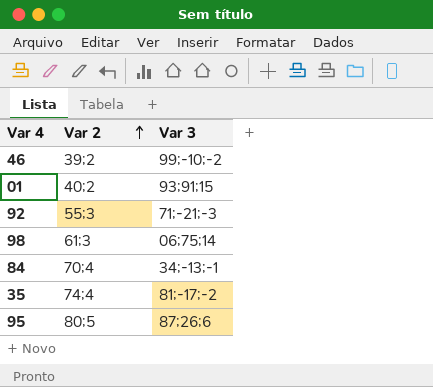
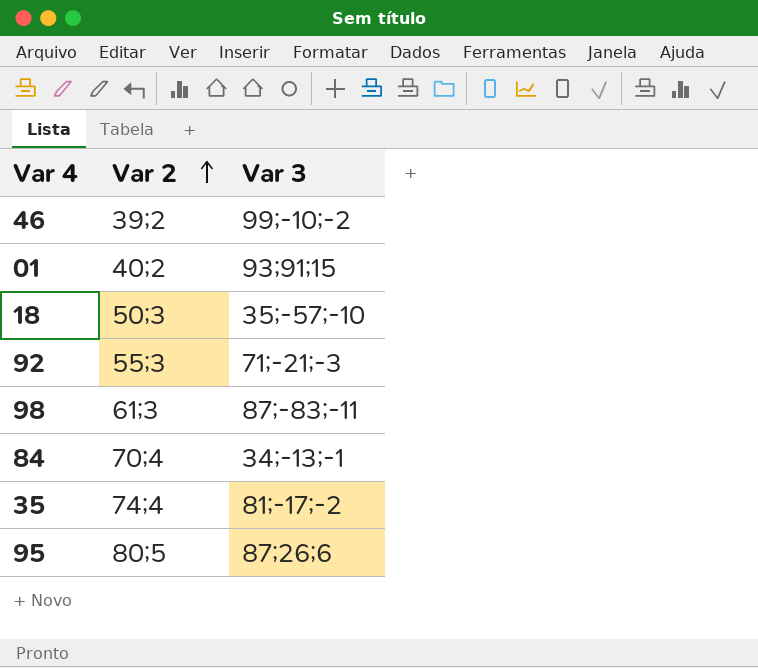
row 18: none -> 50;3 | 35;-57;-10
98 | Var 3: 06;75;14 -> 87;-83;-11

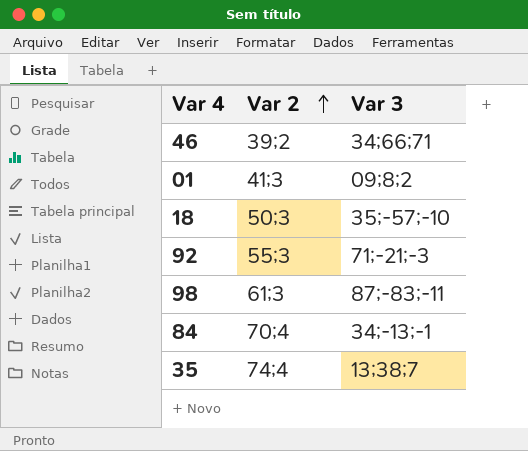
row 95: 80;5 | 87;26;6 -> none
46 | Var 3: 99;-10;-2 -> 34;66;71
01 | Var 2: 40;2 -> 41;3
01 | Var 3: 93;91;15 -> 09;8;2
35 | Var 3: 81;-17;-2 -> 13;38;7

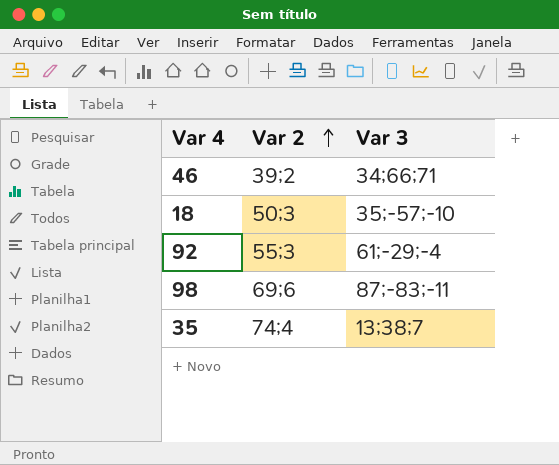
row 01: 41;3 | 09;8;2 -> none
row 84: 70;4 | 34;-13;-1 -> none
92 | Var 3: 71;-21;-3 -> 61;-29;-4
98 | Var 2: 61;3 -> 69;6

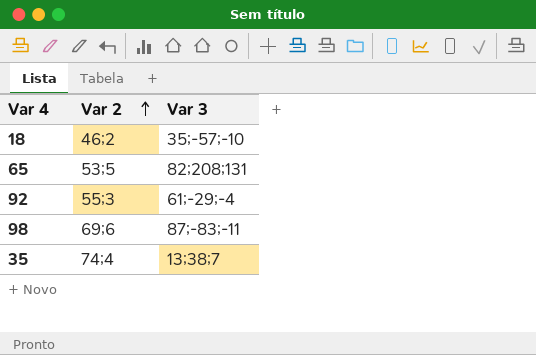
row 46: 39;2 | 34;66;71 -> none
18 | Var 2: 50;3 -> 46;2
row 65: none -> 53;5 | 82;208;131

